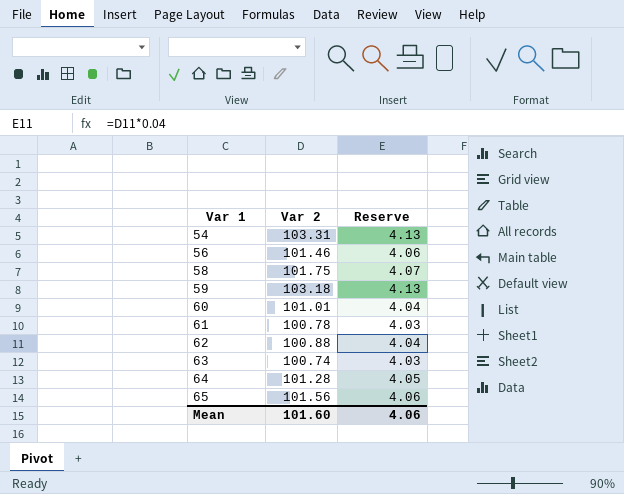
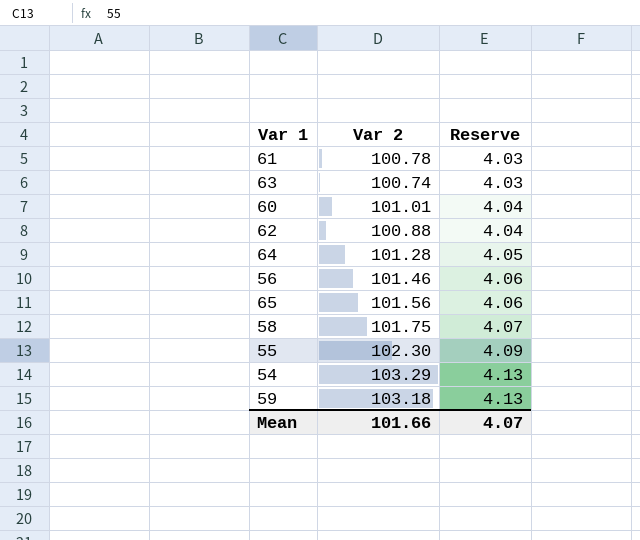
row order: Var 1 ascending -> Reserve ascending
row 55: none -> 102.30 | 4.09
54 | Var 2: 103.31 -> 103.29
Mean | Var 2: 101.60 -> 101.66
Mean | Reserve: 4.06 -> 4.07

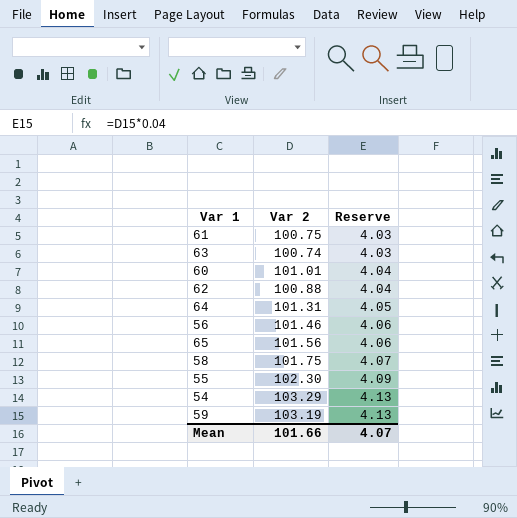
61 | Var 2: 100.78 -> 100.75
64 | Var 2: 101.28 -> 101.31
59 | Var 2: 103.18 -> 103.19

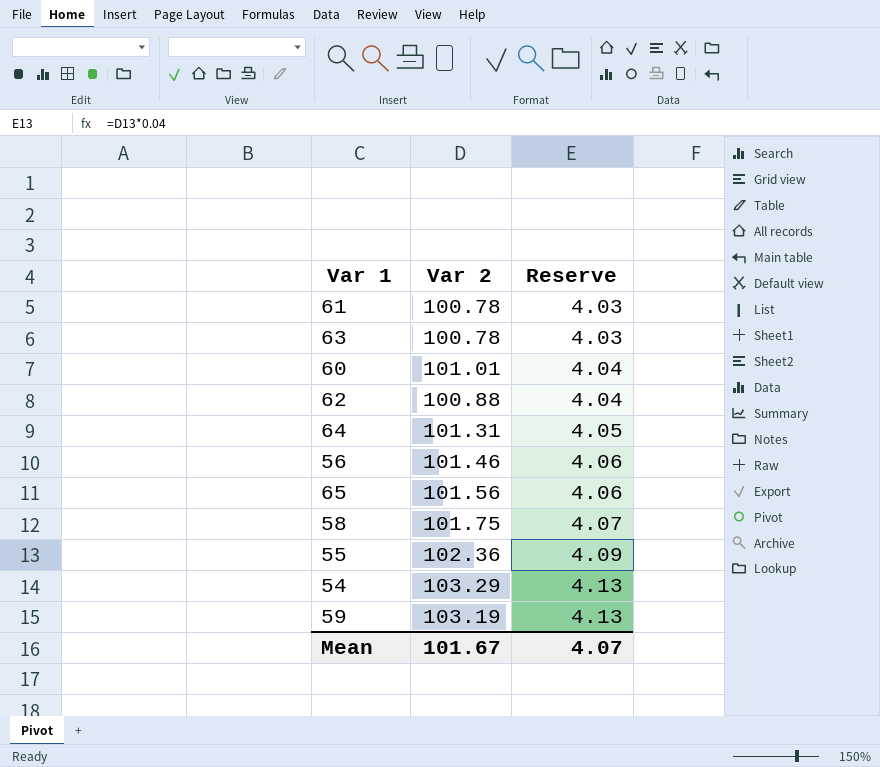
61 | Var 2: 100.75 -> 100.78
63 | Var 2: 100.74 -> 100.78
55 | Var 2: 102.30 -> 102.36
Mean | Var 2: 101.66 -> 101.67

